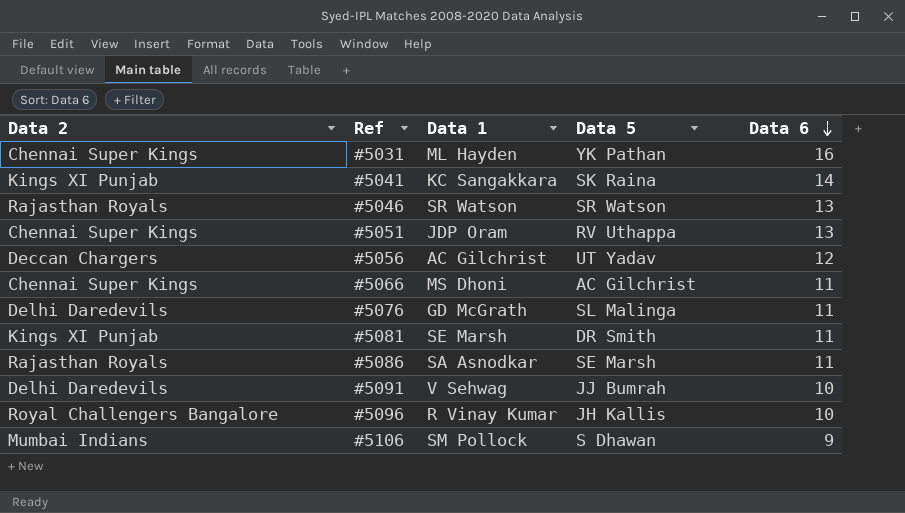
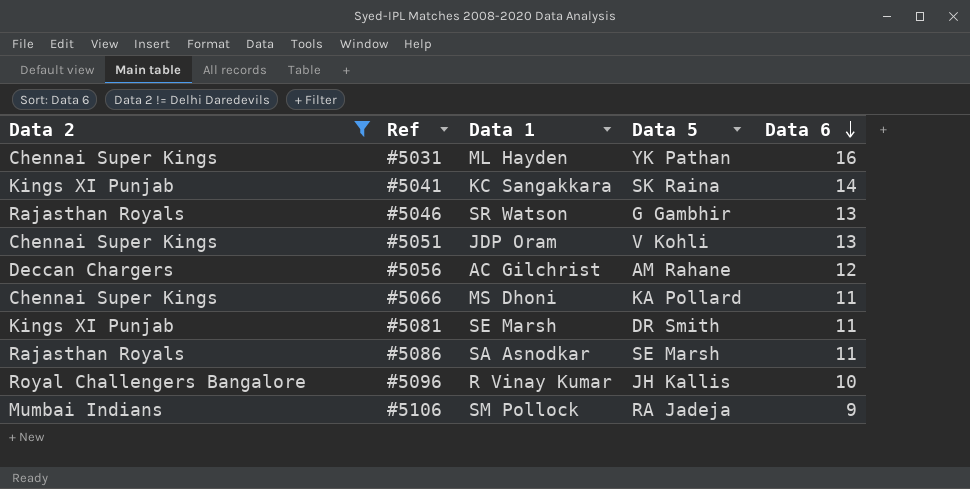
filter: none -> Data 2 != Delhi Daredevils
#5046 | Data 5: SR Watson -> G Gambhir
#5051 | Data 5: RV Uthappa -> V Kohli
#5056 | Data 5: UT Yadav -> AM Rahane
#5066 | Data 5: AC Gilchrist -> KA Pollard
#5106 | Data 5: S Dhawan -> RA Jadeja

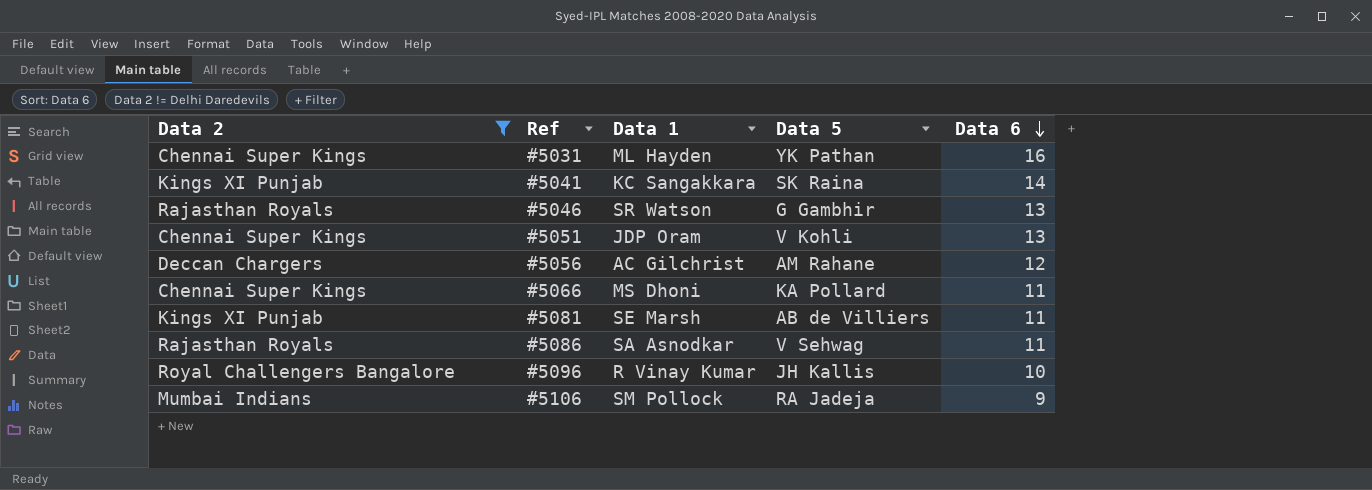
#5081 | Data 5: DR Smith -> AB de Villiers
#5086 | Data 5: SE Marsh -> V Sehwag

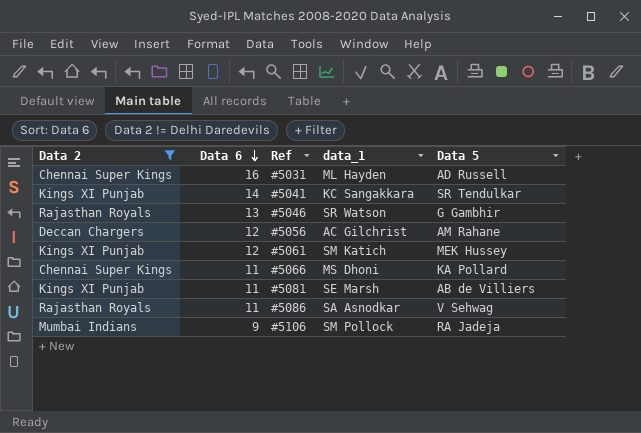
column Data 6 | position: 5 -> 2
column name: Data 1 -> data_1
row #5051: Chennai Super Kings | JDP Oram | V Kohli | 13 -> none
row #5096: Royal Challengers Bangalore | R Vinay Kumar | JH Kallis | 10 -> none
#5031 | Data 5: YK Pathan -> AD Russell
#5041 | Data 5: SK Raina -> SR Tendulkar
row #5061: none -> Kings XI Punjab | 12 | SM Katich | MEK Hussey

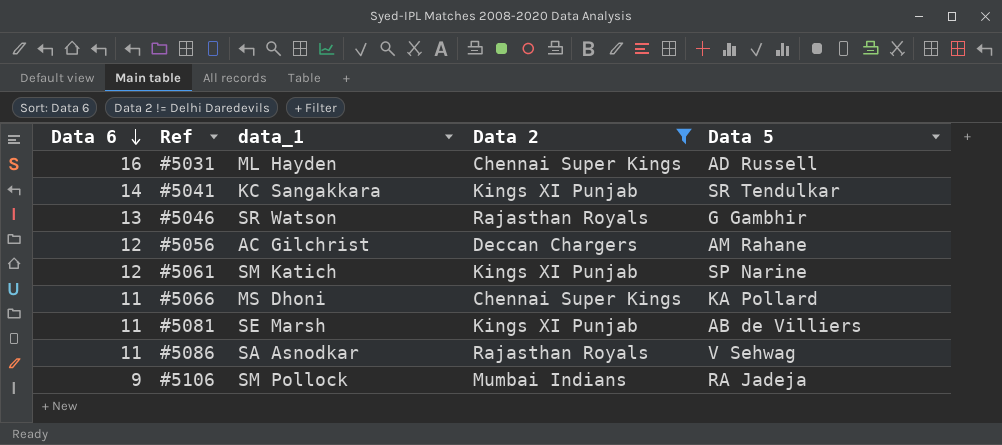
column Data 2 | position: 1 -> 4
#5061 | Data 5: MEK Hussey -> SP Narine

